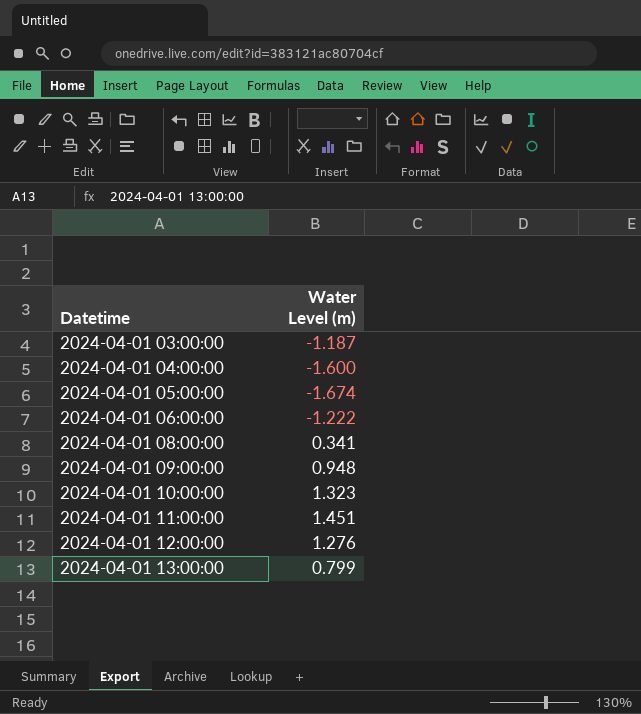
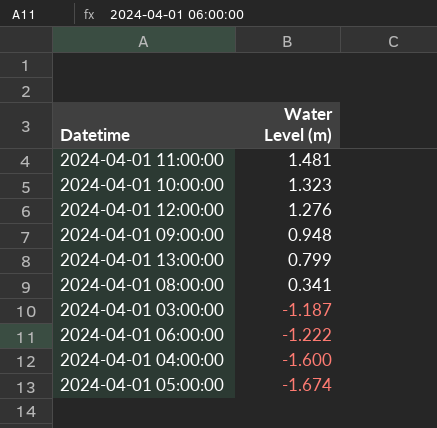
row order: Datetime ascending -> Water Level (m) descending
2024-04-01 11:00:00 | Water Level (m): 1.451 -> 1.481

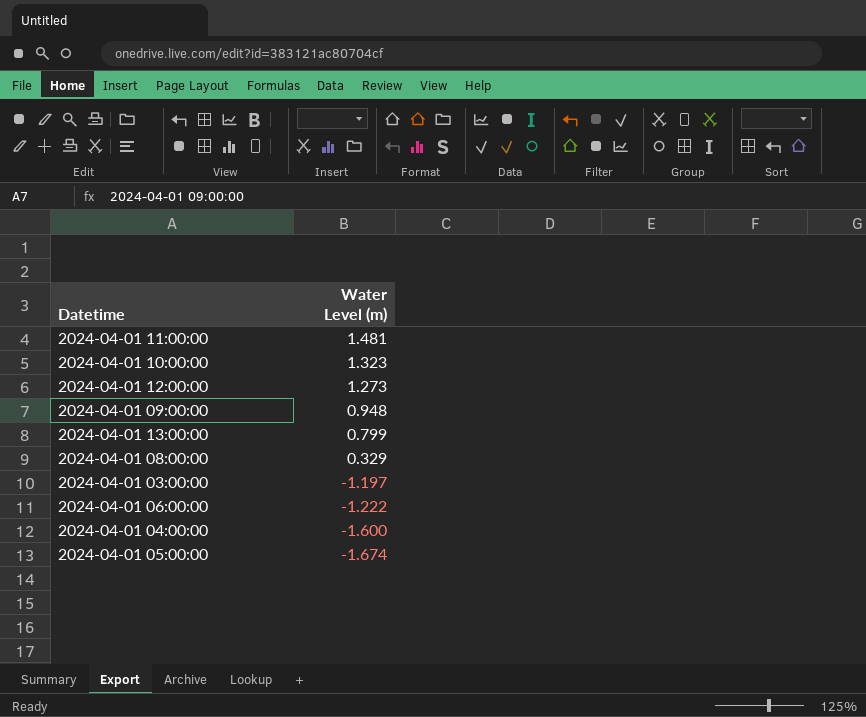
2024-04-01 12:00:00 | Water Level (m): 1.276 -> 1.273
2024-04-01 08:00:00 | Water Level (m): 0.341 -> 0.329
2024-04-01 03:00:00 | Water Level (m): -1.187 -> -1.197

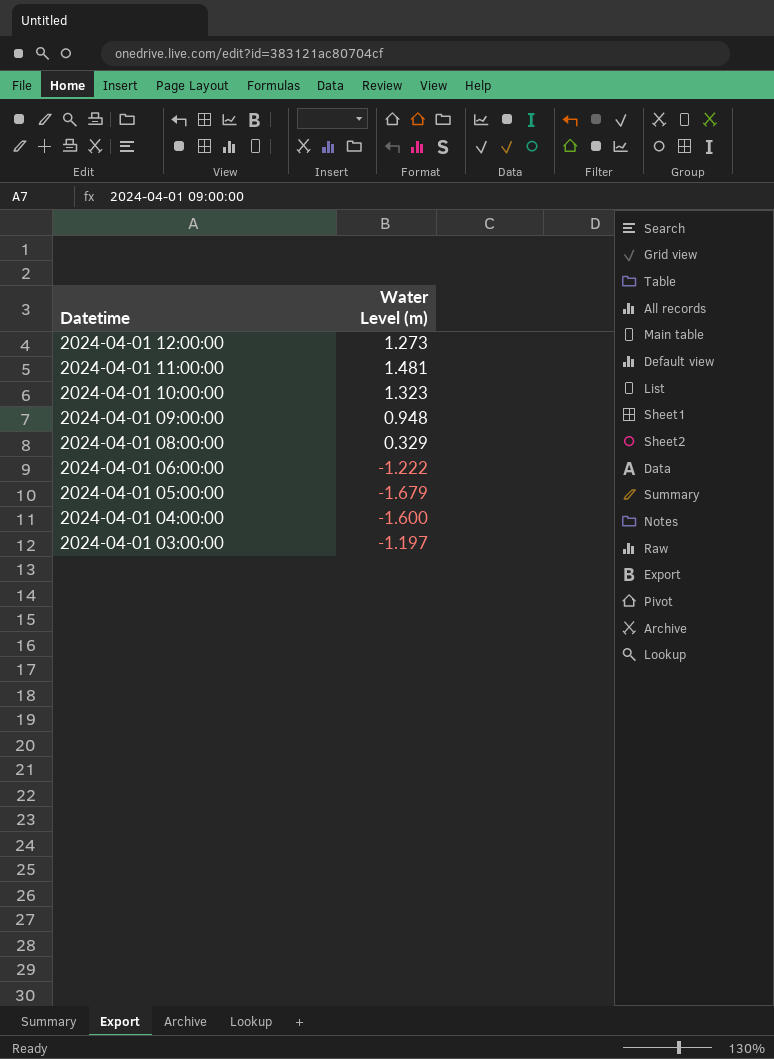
row order: Water Level (m) descending -> Datetime descending
row 2024-04-01 13:00:00: 0.799 -> none
2024-04-01 05:00:00 | Water Level (m): -1.674 -> -1.679

